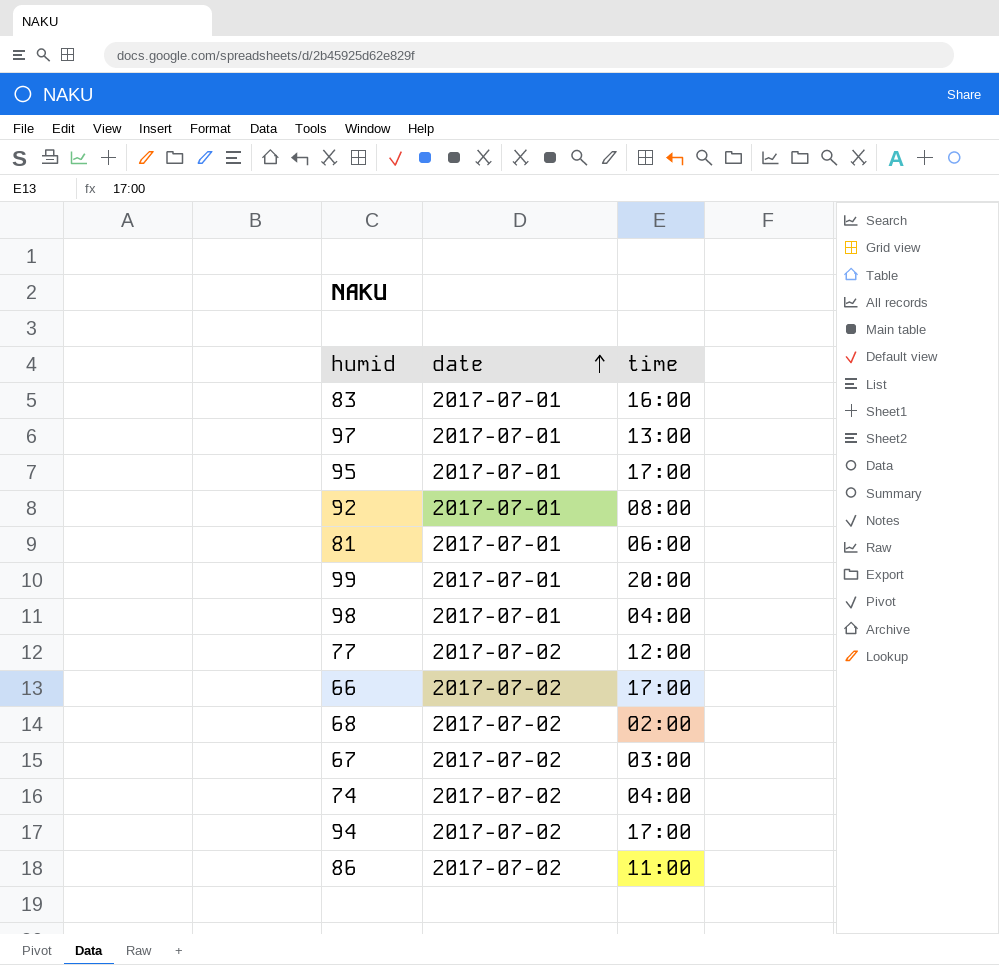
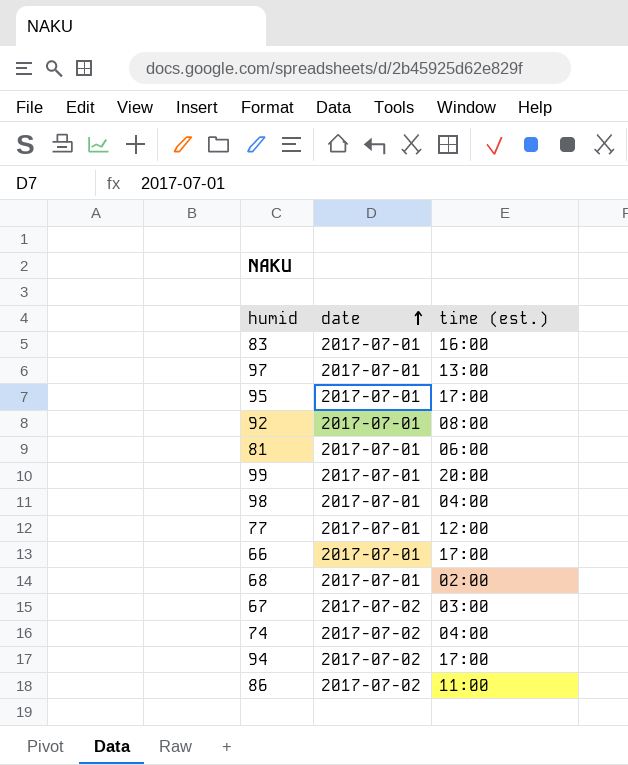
column name: time -> time (est.)
77 | date: 2017-07-02 -> 2017-07-01
66 | date: 2017-07-02 -> 2017-07-01
68 | date: 2017-07-02 -> 2017-07-01

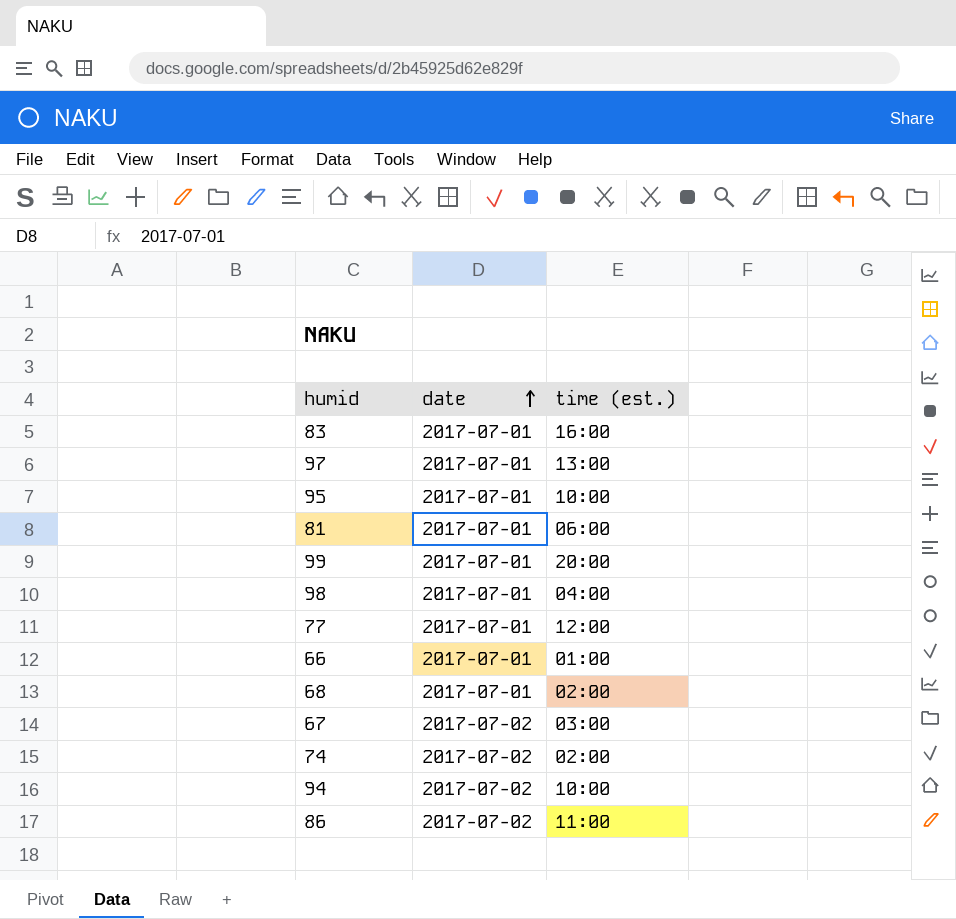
row 92: 2017-07-01 | 08:00 -> none
95 | time (est.): 17:00 -> 10:00
66 | time (est.): 17:00 -> 01:00
74 | time (est.): 04:00 -> 02:00
94 | time (est.): 17:00 -> 10:00

